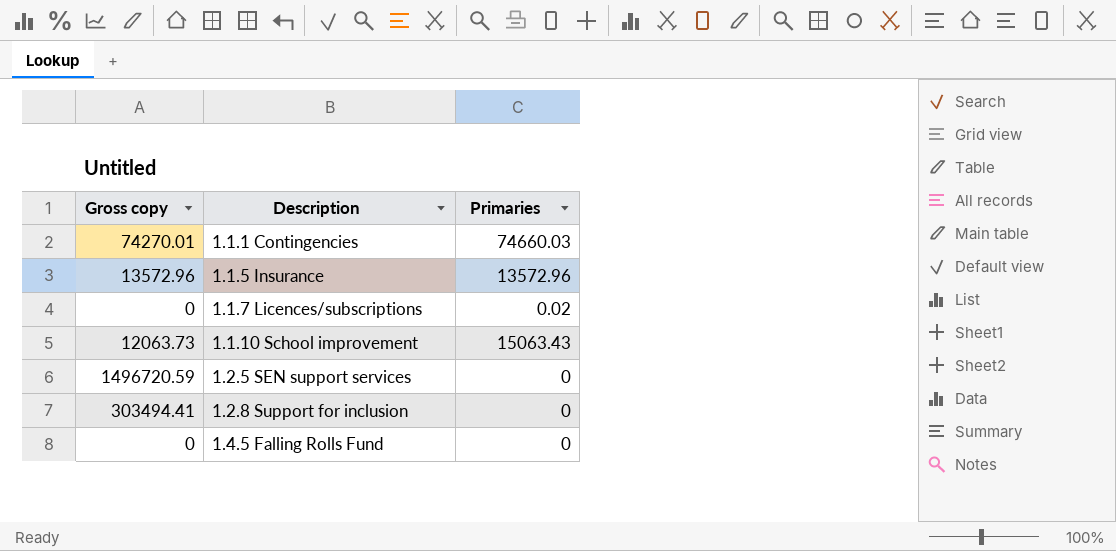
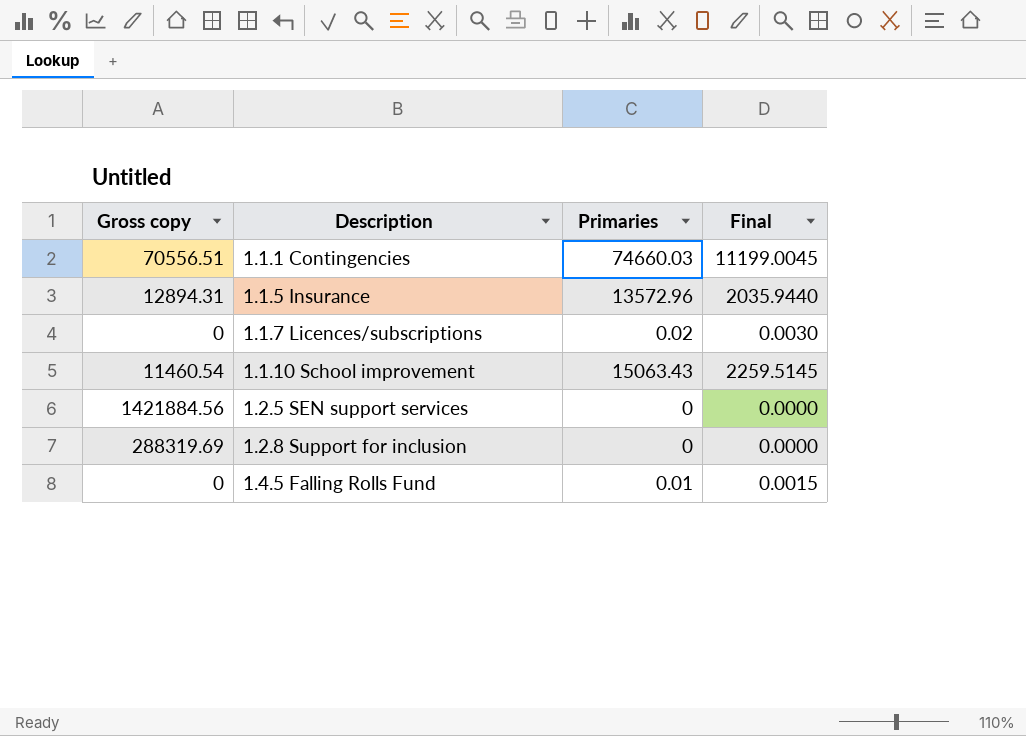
column Final | formula: none -> [Primaries] * 0.15
1.1.1 Contingencies | Gross copy: 74270.01 -> 70556.51
1.1.5 Insurance | Gross copy: 13572.96 -> 12894.31
1.1.10 School improvement | Gross copy: 12063.73 -> 11460.54
1.2.5 SEN support services | Gross copy: 1496720.59 -> 1421884.56
1.2.8 Support for inclusion | Gross copy: 303494.41 -> 288319.69
1.4.5 Falling Rolls Fund | Primaries: 0 -> 0.01

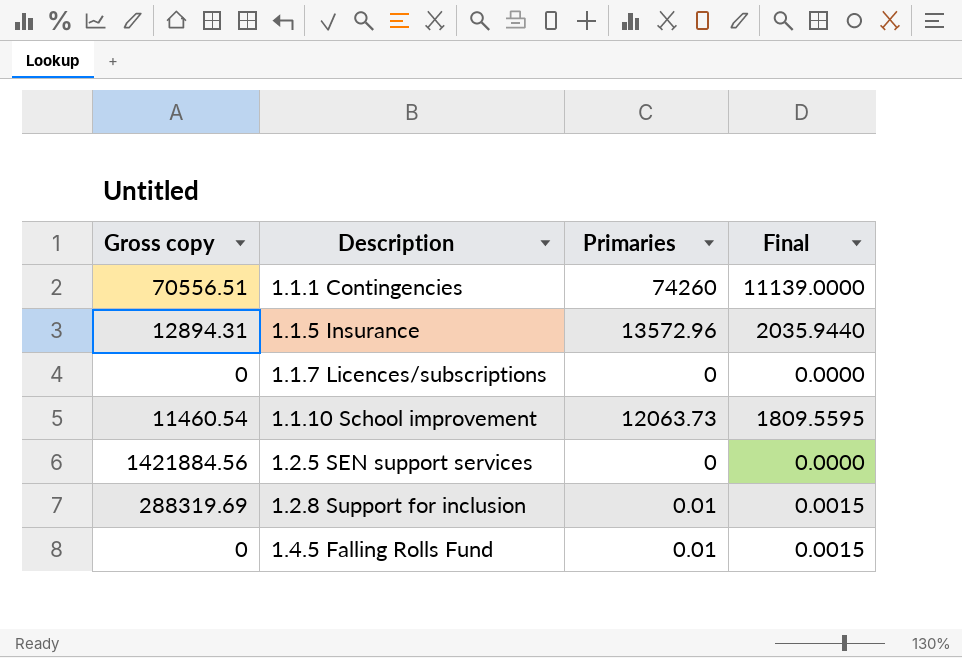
1.1.1 Contingencies | Primaries: 74660.03 -> 74260
1.1.1 Contingencies | Final: 11199.0045 -> 11139.0000
1.1.7 Licences/subscriptions | Primaries: 0.02 -> 0
1.1.7 Licences/subscriptions | Final: 0.0030 -> 0.0000
1.1.10 School improvement | Primaries: 15063.43 -> 12063.73
1.1.10 School improvement | Final: 2259.5145 -> 1809.5595
1.2.8 Support for inclusion | Primaries: 0 -> 0.01
1.2.8 Support for inclusion | Final: 0.0000 -> 0.0015

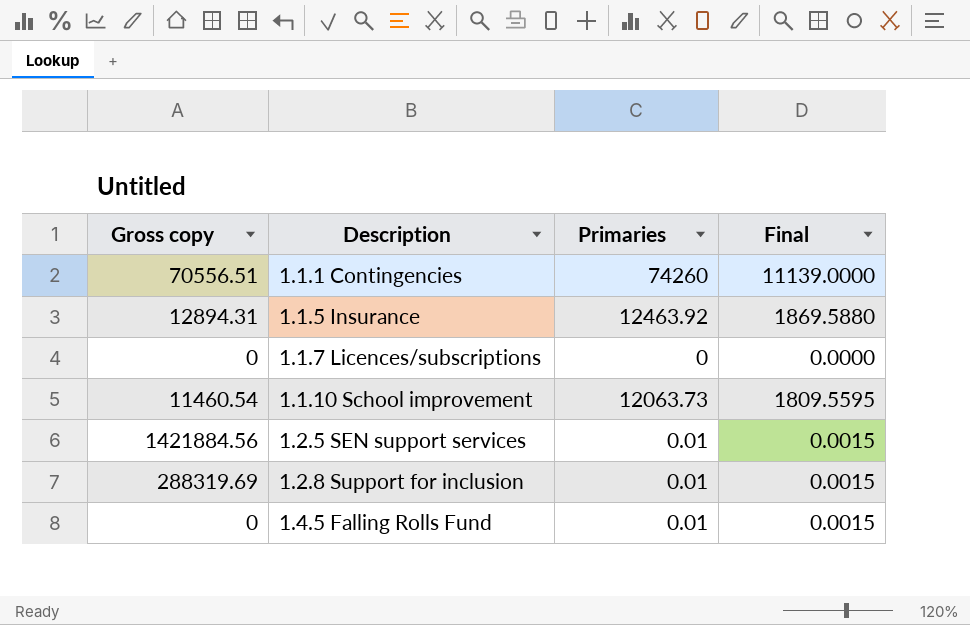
1.1.5 Insurance | Primaries: 13572.96 -> 12463.92
1.1.5 Insurance | Final: 2035.9440 -> 1869.5880
1.2.5 SEN support services | Primaries: 0 -> 0.01
1.2.5 SEN support services | Final: 0.0000 -> 0.0015

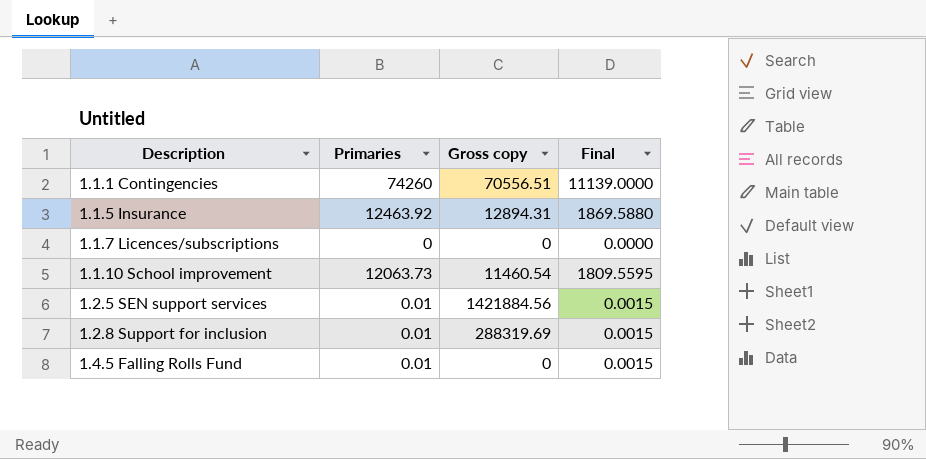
column Gross copy | position: 1 -> 3

